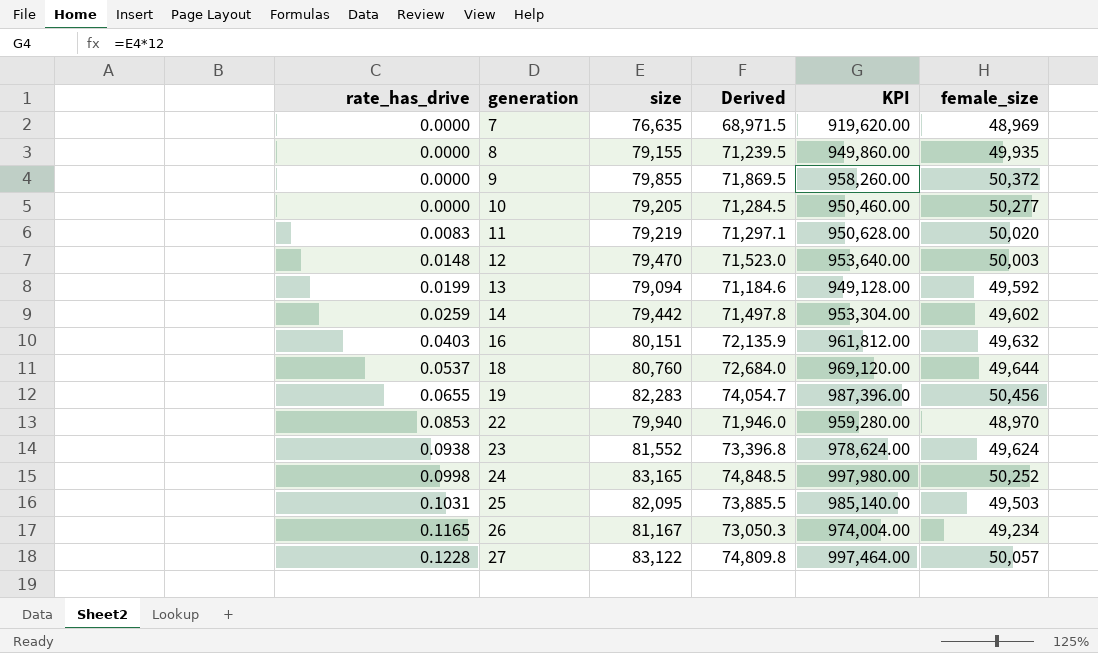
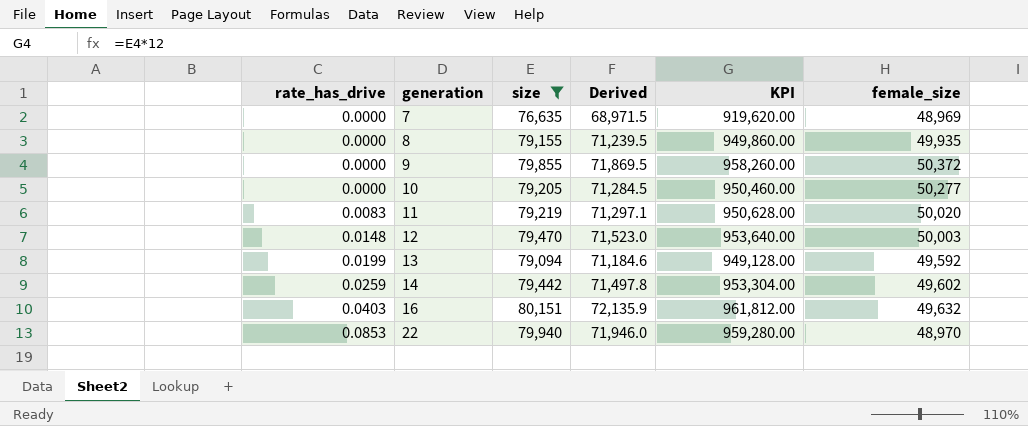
filter: none -> size <= 80,151

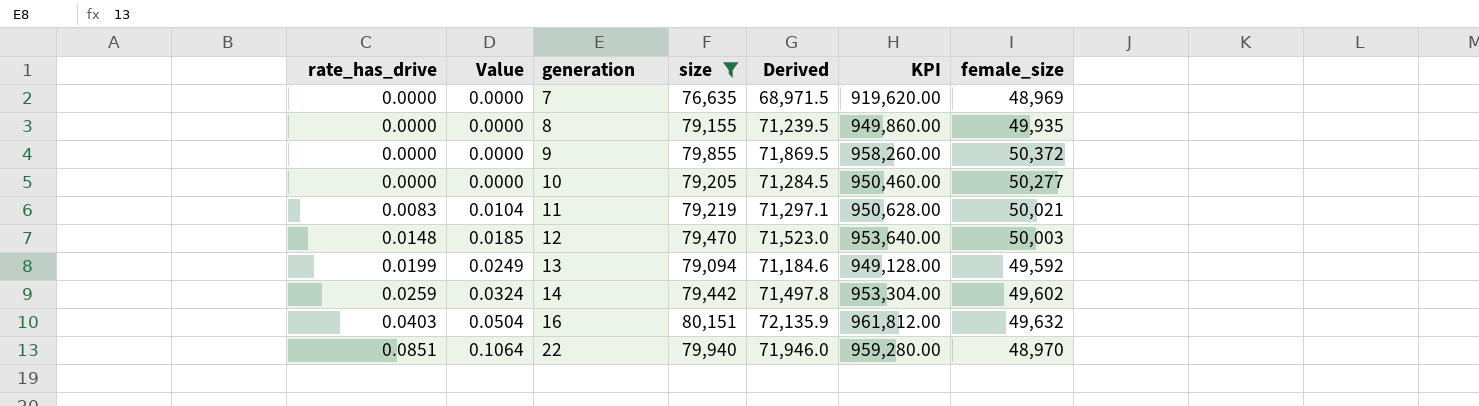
column Value | formula: none -> [rate_has_drive] * 1.25
11 | female_size: 50,020 -> 50,021
22 | rate_has_drive: 0.0853 -> 0.0851

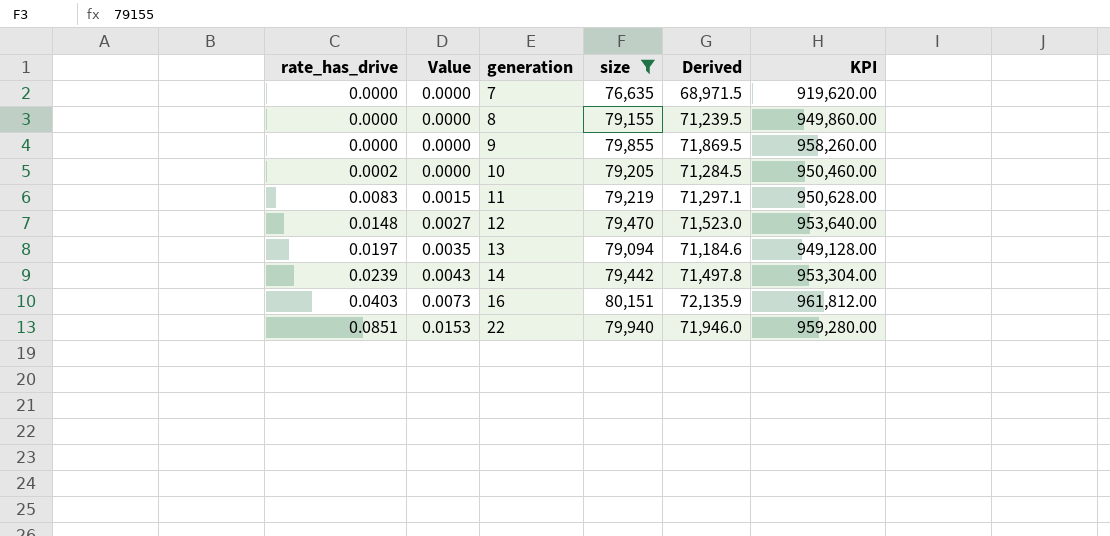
column female_size | position: 7 -> none
column Value | formula: [rate_has_drive] * 1.25 -> [rate_has_drive] * 0.18
10 | rate_has_drive: 0.0000 -> 0.0002
13 | rate_has_drive: 0.0199 -> 0.0197
14 | rate_has_drive: 0.0259 -> 0.0239

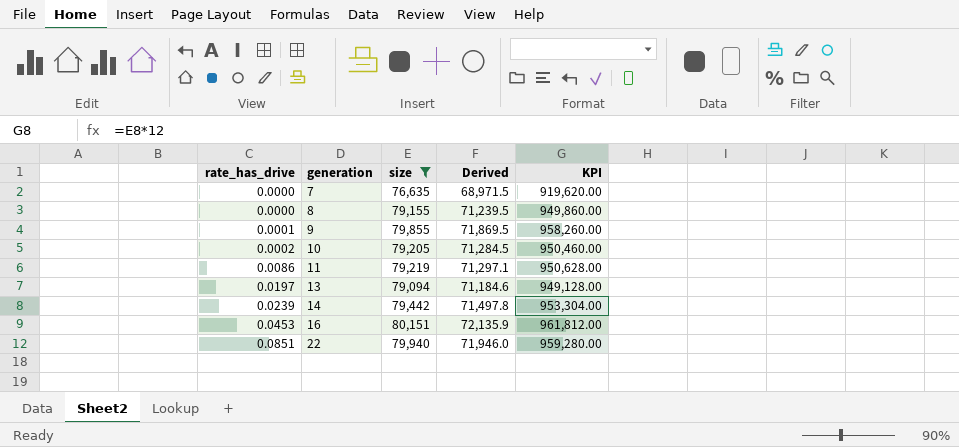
column Value | formula: [rate_has_drive] * 0.18 -> none
row 12: 0.0148 | 0.0027 | 79,470 | 71,523.0 | 953,640.00 -> none
9 | rate_has_drive: 0.0000 -> 0.0001
11 | rate_has_drive: 0.0083 -> 0.0086
16 | rate_has_drive: 0.0403 -> 0.0453

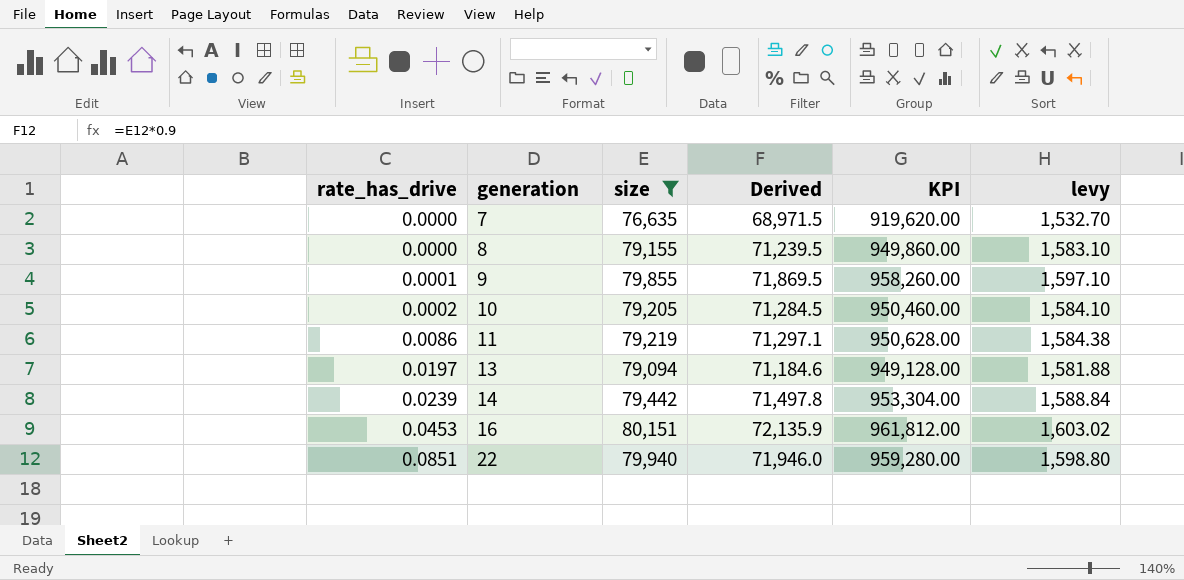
column levy | formula: none -> [size] * 0.02

